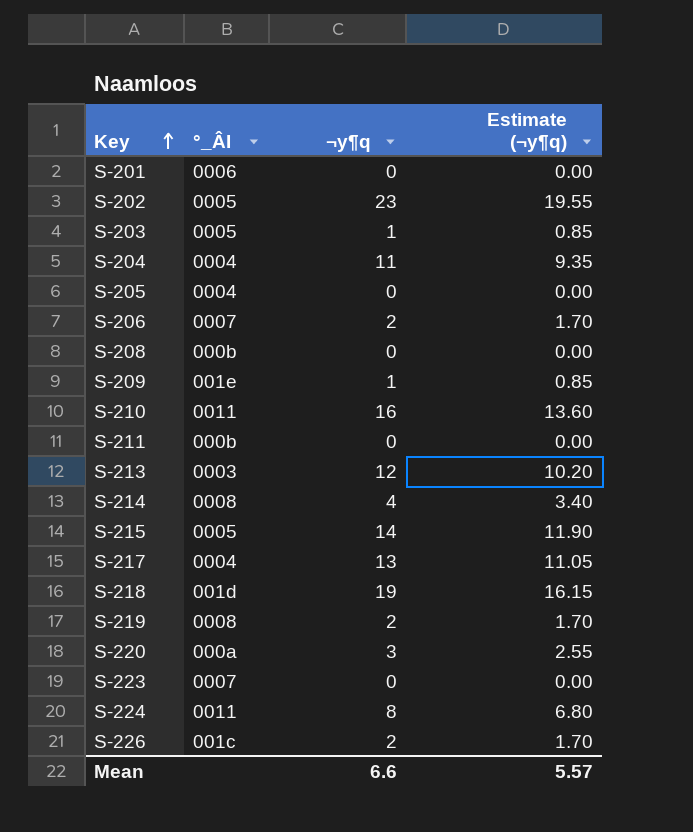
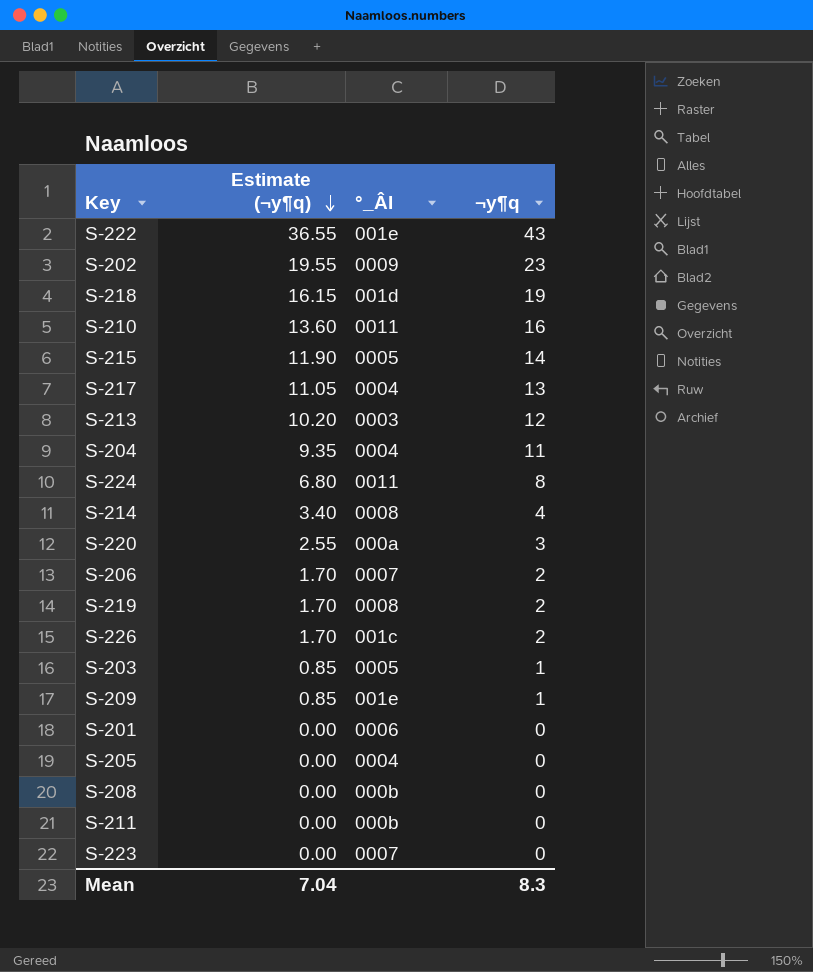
row order: Key ascending -> Estimate (¬y¶q) descending
column Estimate (¬y¶q) | position: 4 -> 2
row S-222: none -> 36.55 | 001e | 43
S-202 | °_ÂI: 0005 -> 0009
Mean | Estimate (¬y¶q): 5.57 -> 7.04
Mean | ¬y¶q: 6.6 -> 8.3

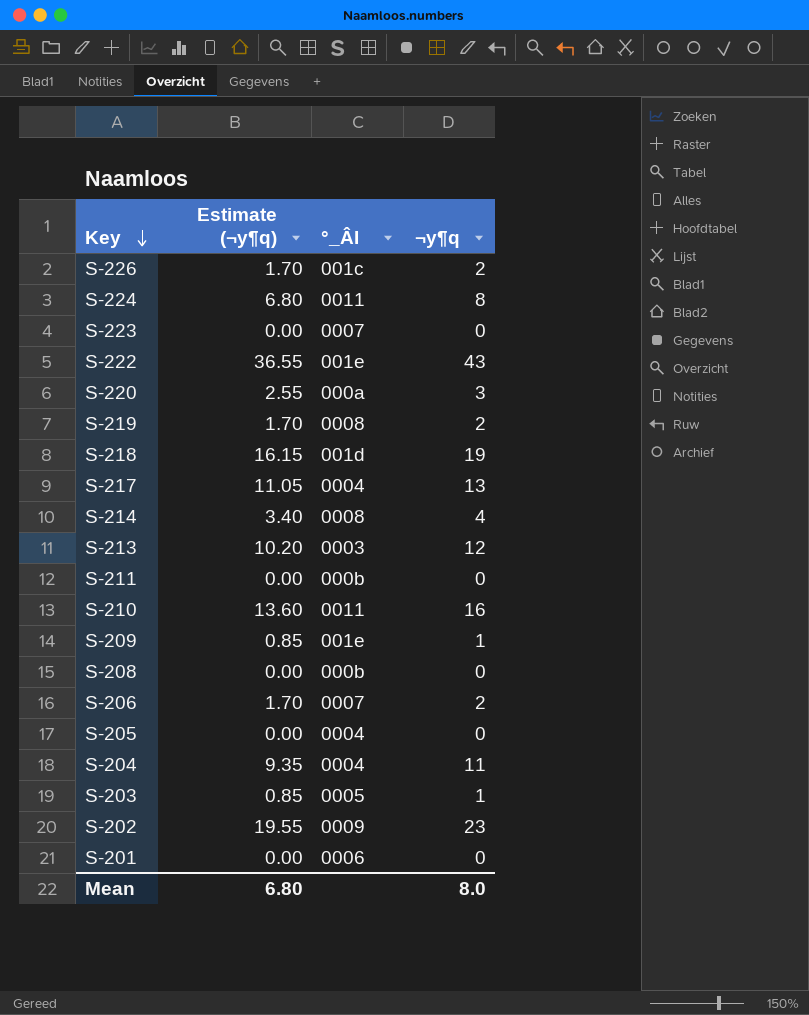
row order: Estimate (¬y¶q) descending -> Key descending
row S-215: 11.90 | 0005 | 14 -> none
Mean | Estimate (¬y¶q): 7.04 -> 6.80
Mean | ¬y¶q: 8.3 -> 8.0

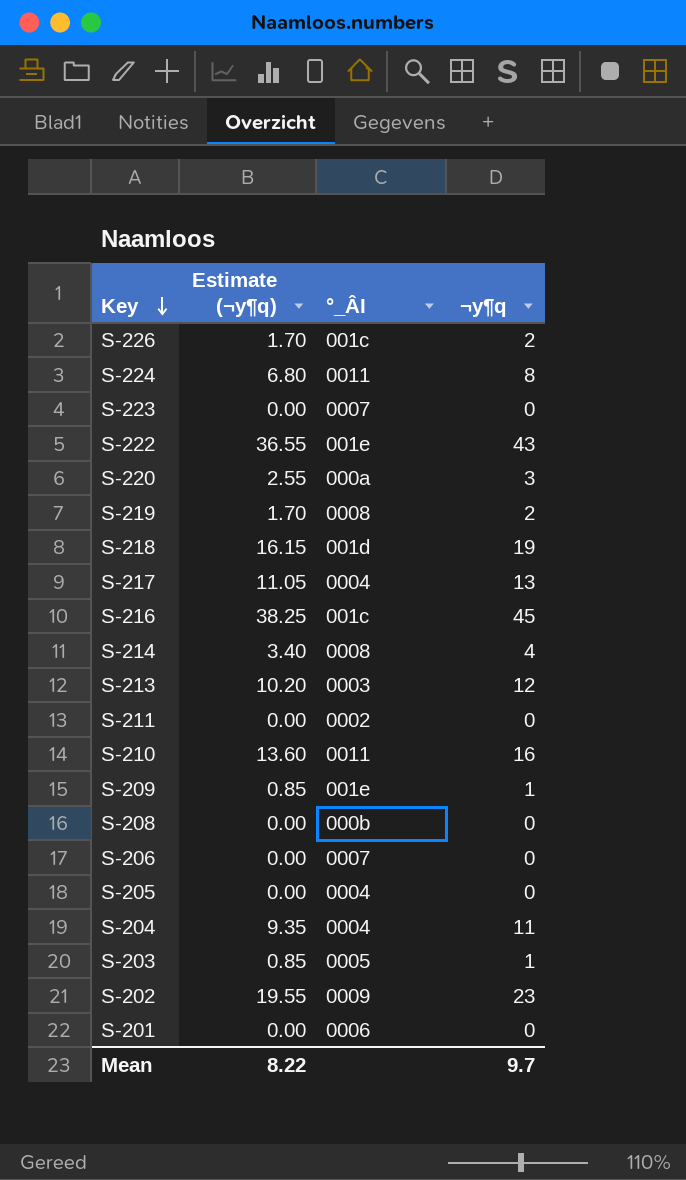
row S-216: none -> 38.25 | 001c | 45
S-211 | °_ÂI: 000b -> 0002
S-206 | Estimate (¬y¶q): 1.70 -> 0.00
S-206 | ¬y¶q: 2 -> 0
Mean | Estimate (¬y¶q): 6.80 -> 8.22
Mean | ¬y¶q: 8.0 -> 9.7

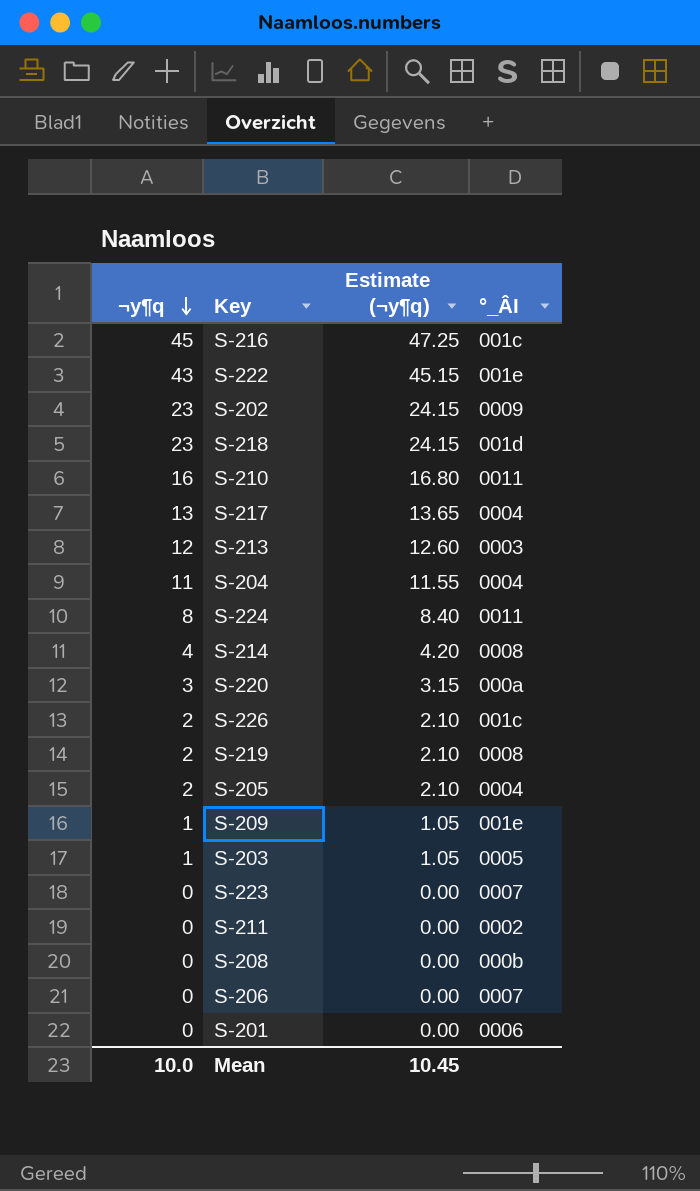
row order: Key descending -> ¬y¶q descending
column ¬y¶q | position: 4 -> 1
column Estimate (¬y¶q) | formula: [¬y¶q] * 0.85 -> [¬y¶q] * 1.05
S-218 | ¬y¶q: 19 -> 23
S-205 | ¬y¶q: 0 -> 2
Mean | ¬y¶q: 9.7 -> 10.0
Mean | Estimate (¬y¶q): 8.22 -> 10.45

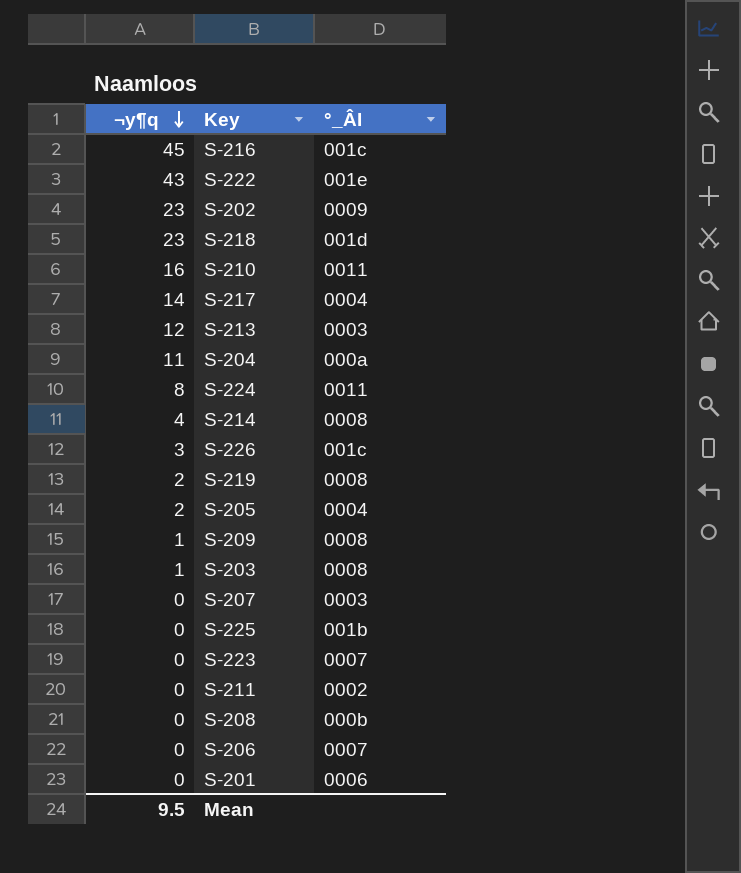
column Estimate (¬y¶q) | formula: [¬y¶q] * 1.05 -> none
row S-220: 3 | 3.15 | 000a -> none
S-217 | ¬y¶q: 13 -> 14
S-204 | °_ÂI: 0004 -> 000a
S-226 | ¬y¶q: 2 -> 3
S-209 | °_ÂI: 001e -> 0008
S-203 | °_ÂI: 0005 -> 0008
row S-207: none -> 0 | 0003
row S-225: none -> 0 | 001b
Mean | ¬y¶q: 10.0 -> 9.5

